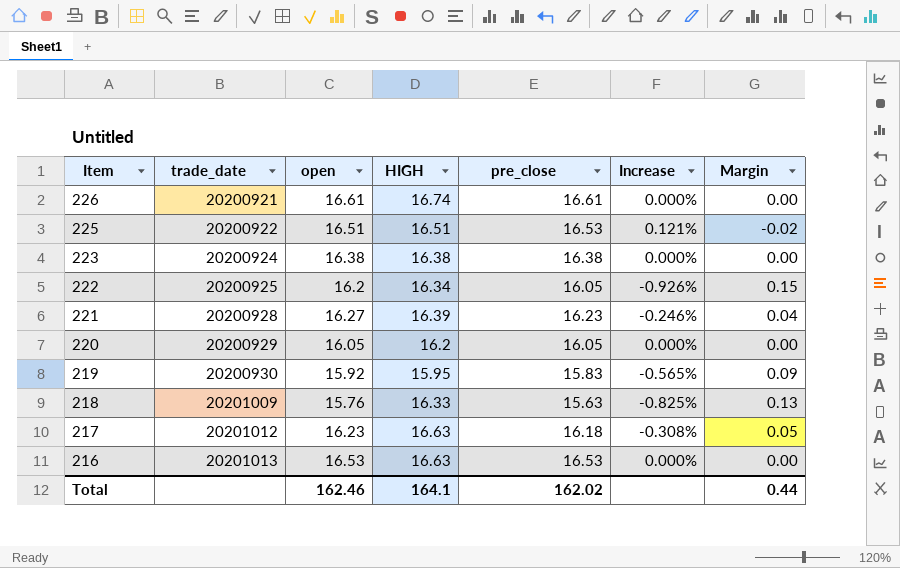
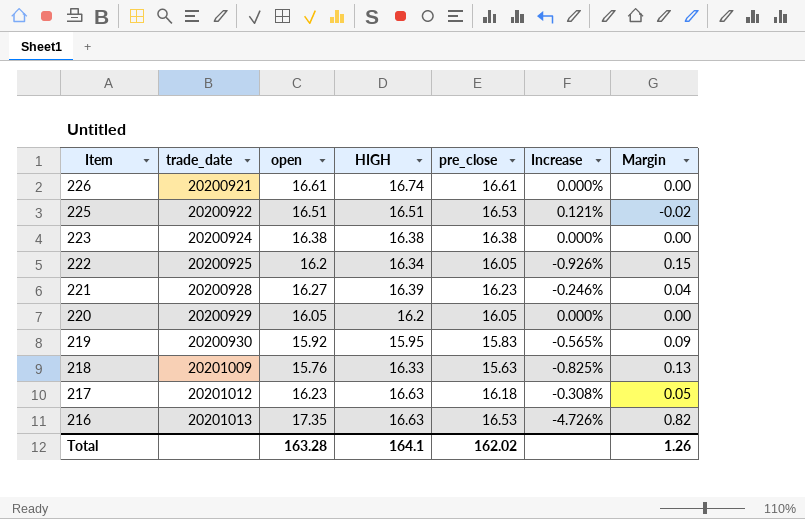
216 | open: 16.53 -> 17.35
216 | Increase: 0.000% -> -4.726%
216 | Margin: 0.00 -> 0.82
Total | open: 162.46 -> 163.28
Total | Margin: 0.44 -> 1.26

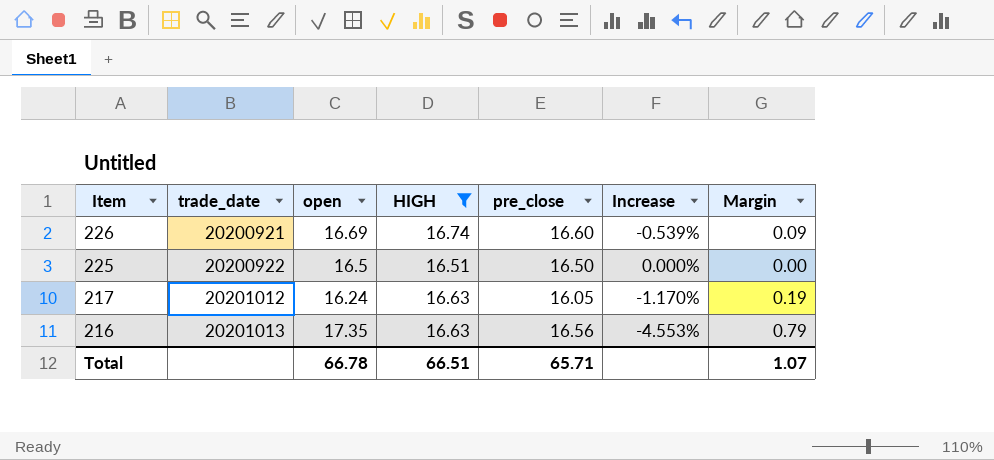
filter: none -> HIGH >= 16.51
226 | open: 16.61 -> 16.69
226 | pre_close: 16.61 -> 16.60
226 | Increase: 0.000% -> -0.539%
226 | Margin: 0.00 -> 0.09
225 | open: 16.51 -> 16.5
225 | pre_close: 16.53 -> 16.50
225 | Increase: 0.121% -> 0.000%
225 | Margin: -0.02 -> 0.00
217 | open: 16.23 -> 16.24
217 | pre_close: 16.18 -> 16.05
217 | Increase: -0.308% -> -1.170%
217 | Margin: 0.05 -> 0.19
216 | pre_close: 16.53 -> 16.56
216 | Increase: -4.726% -> -4.553%
216 | Margin: 0.82 -> 0.79
Total | open: 163.28 -> 66.78
Total | HIGH: 164.1 -> 66.51
Total | pre_close: 162.02 -> 65.71
Total | Margin: 1.26 -> 1.07

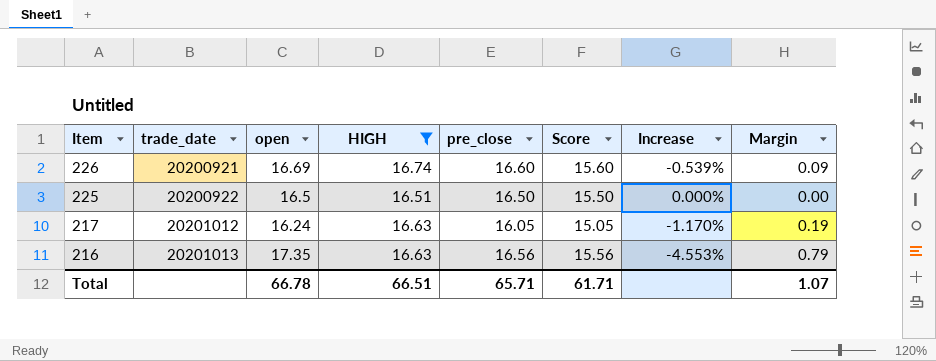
column Score | formula: none -> [pre_close] - 1

